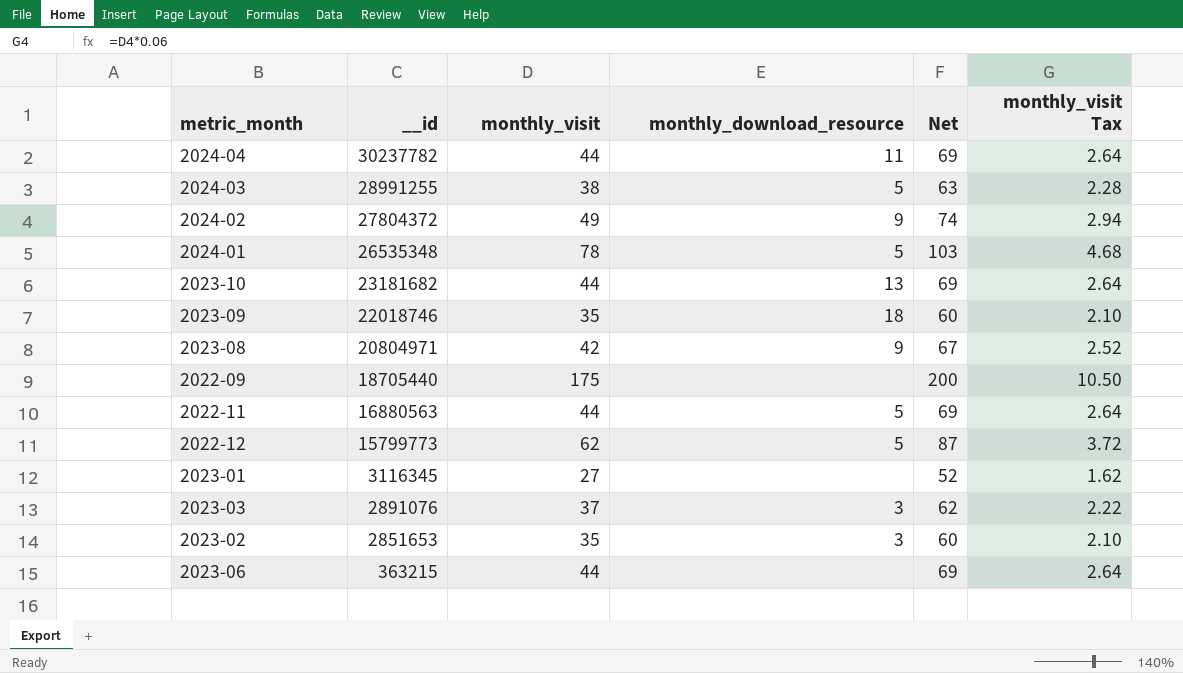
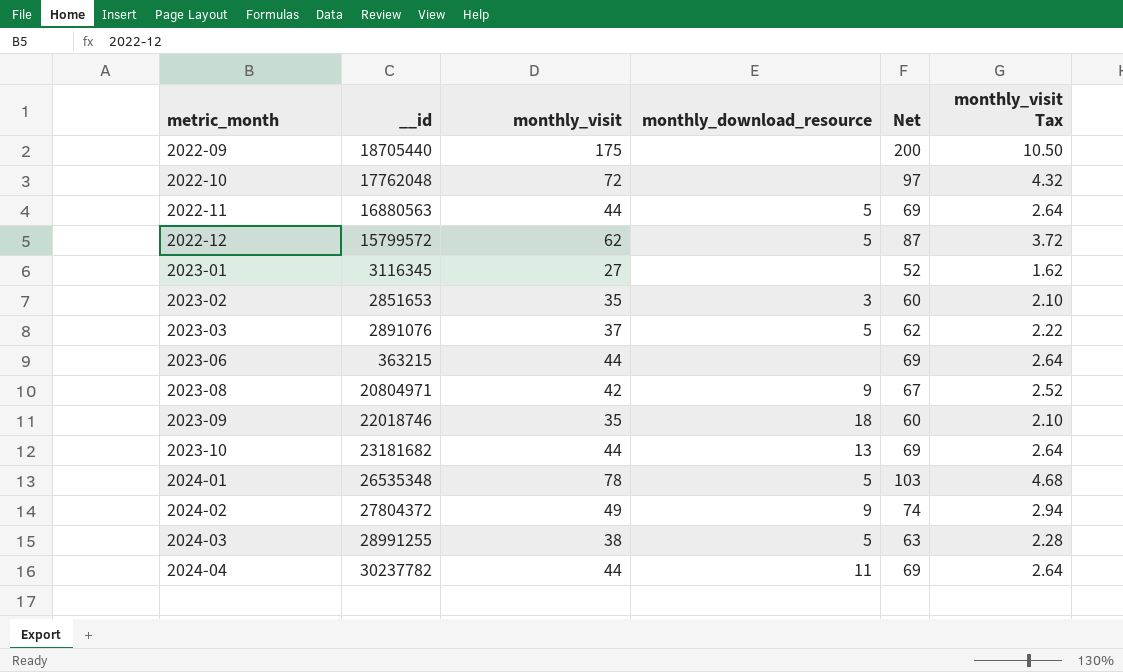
row order: __id descending -> metric_month ascending
row 2022-10: none -> 17762048 | 72 | none | 97 | 4.32
2022-12 | __id: 15799773 -> 15799572
2023-03 | monthly_download_resource: 3 -> 5

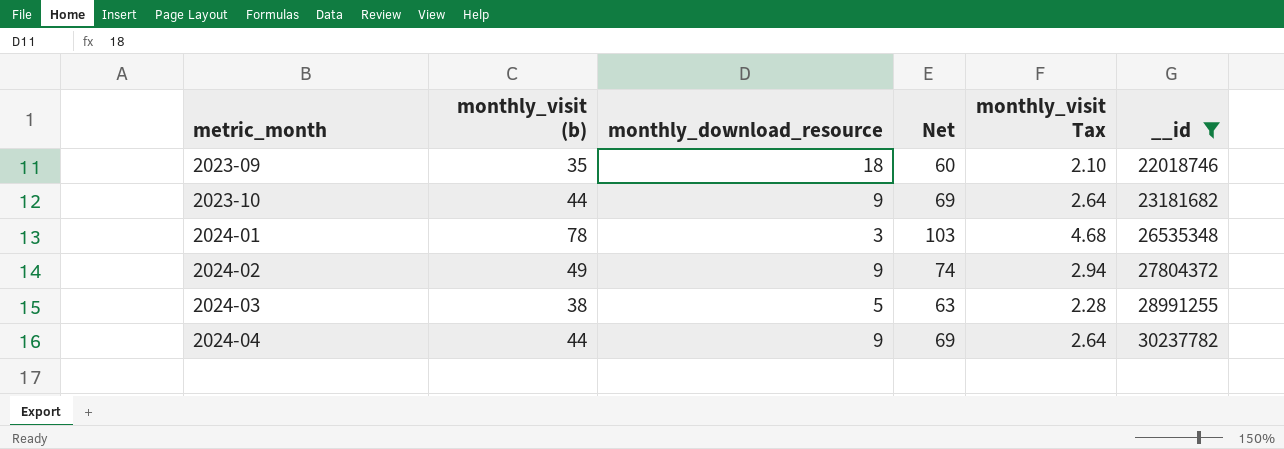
filter: none -> __id >= 22018746
column name: monthly_visit -> monthly_visit (b)
column __id | position: 2 -> 6
2023-10 | monthly_download_resource: 13 -> 9
2024-01 | monthly_download_resource: 5 -> 3
2024-04 | monthly_download_resource: 11 -> 9

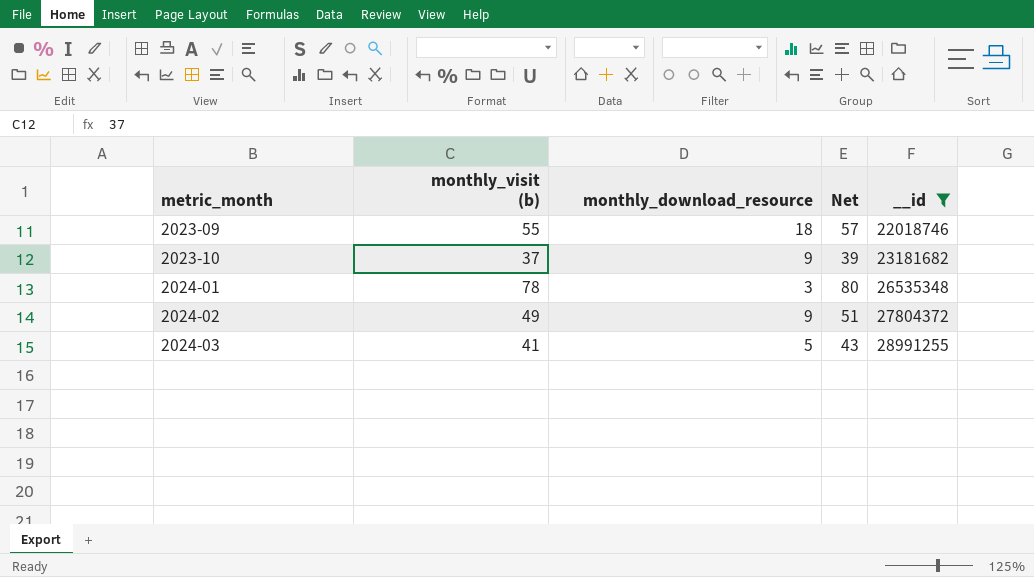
column monthly_visit Tax | formula: [monthly_visit (b)] * 0.06 -> none
column Net | formula: [monthly_visit (b)] + 25 -> [monthly_visit (b)] + 2
row 2024-04: 44 | 9 | 69 | 2.64 | 30237782 -> none
2023-09 | monthly_visit (b): 35 -> 55
2023-10 | monthly_visit (b): 44 -> 37
2024-03 | monthly_visit (b): 38 -> 41

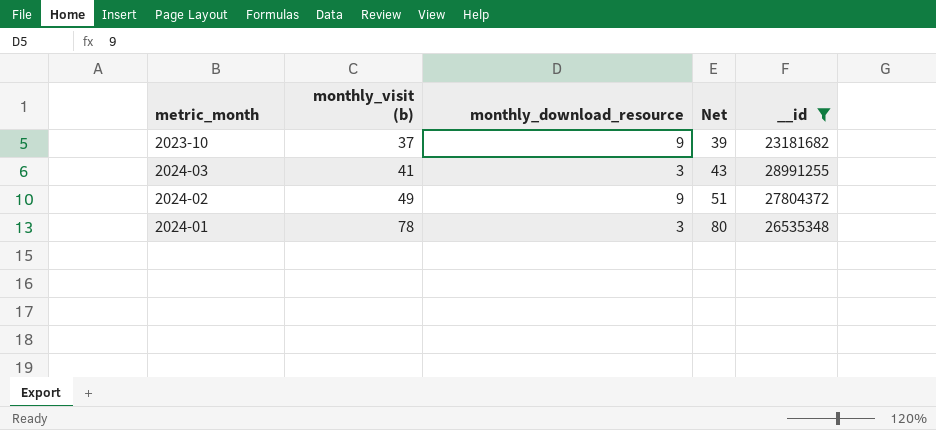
row order: metric_month ascending -> monthly_visit (b) ascending
row 2023-09: 55 | 18 | 57 | 22018746 -> none
2024-03 | monthly_download_resource: 5 -> 3

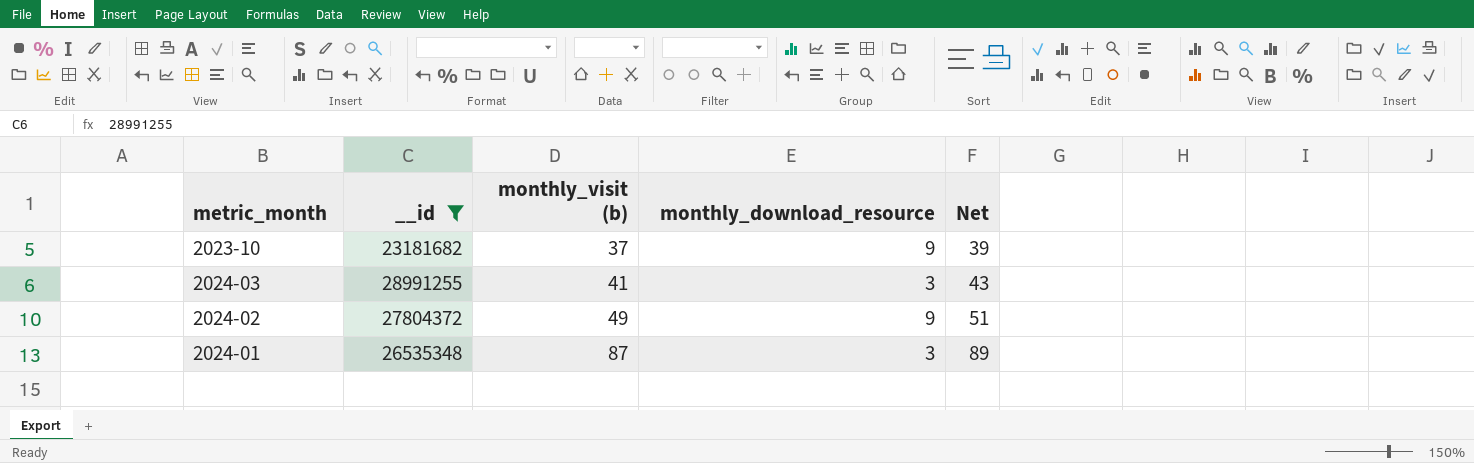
column __id | position: 5 -> 2
2024-01 | monthly_visit (b): 78 -> 87
2024-01 | Net: 80 -> 89

